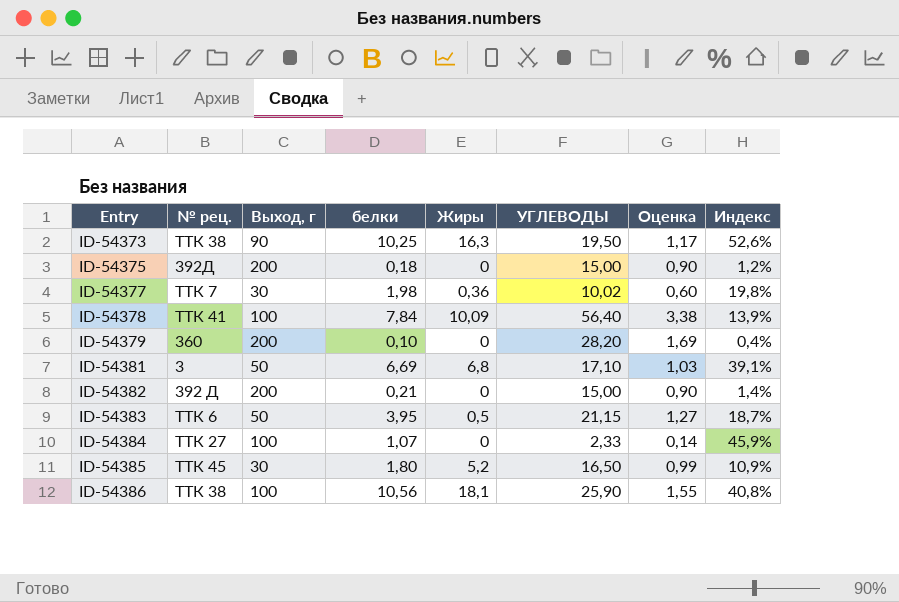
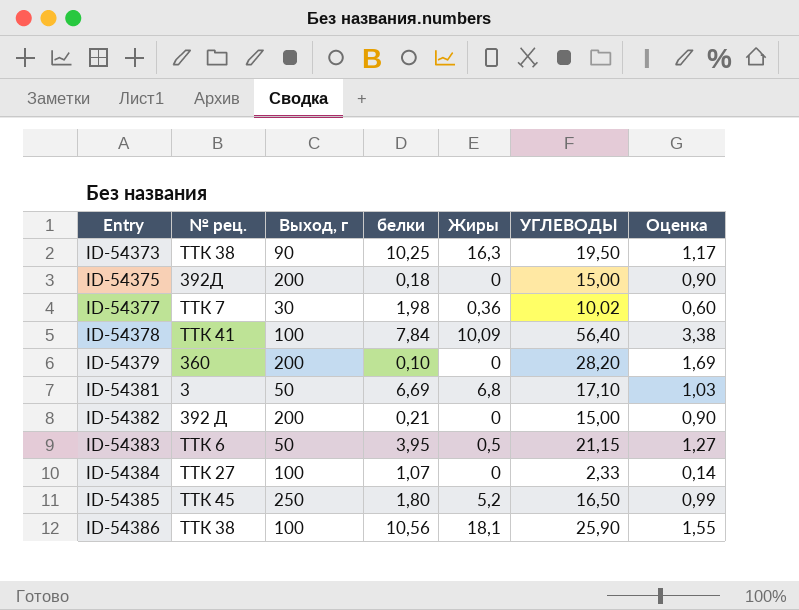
column Индекс | formula: [белки] / [УГЛЕВОДЫ] -> none
ID-54385 | Выход, г: 30 -> 250

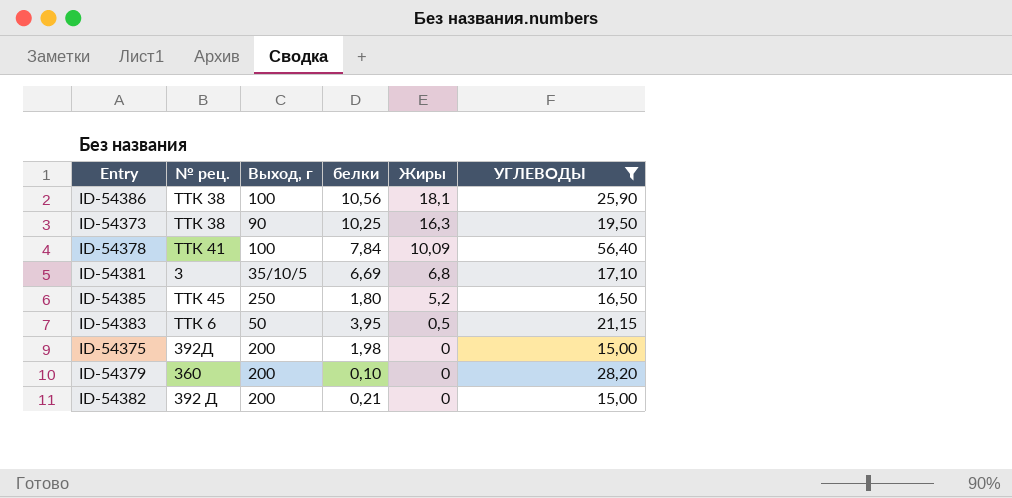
filter: none -> УГЛЕВОДЫ >= 15,00
row order: Entry ascending -> Жиры descending
column Оценка | formula: [УГЛЕВОДЫ] * 0,06 -> none
ID-54381 | Выход, г: 50 -> 35/10/5
ID-54375 | белки: 0,18 -> 1,98

